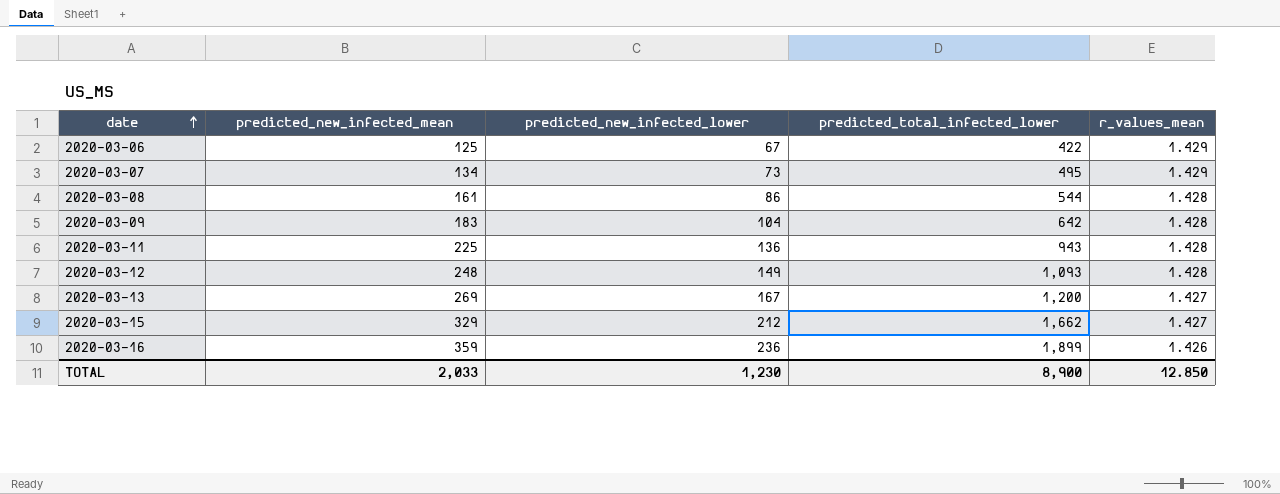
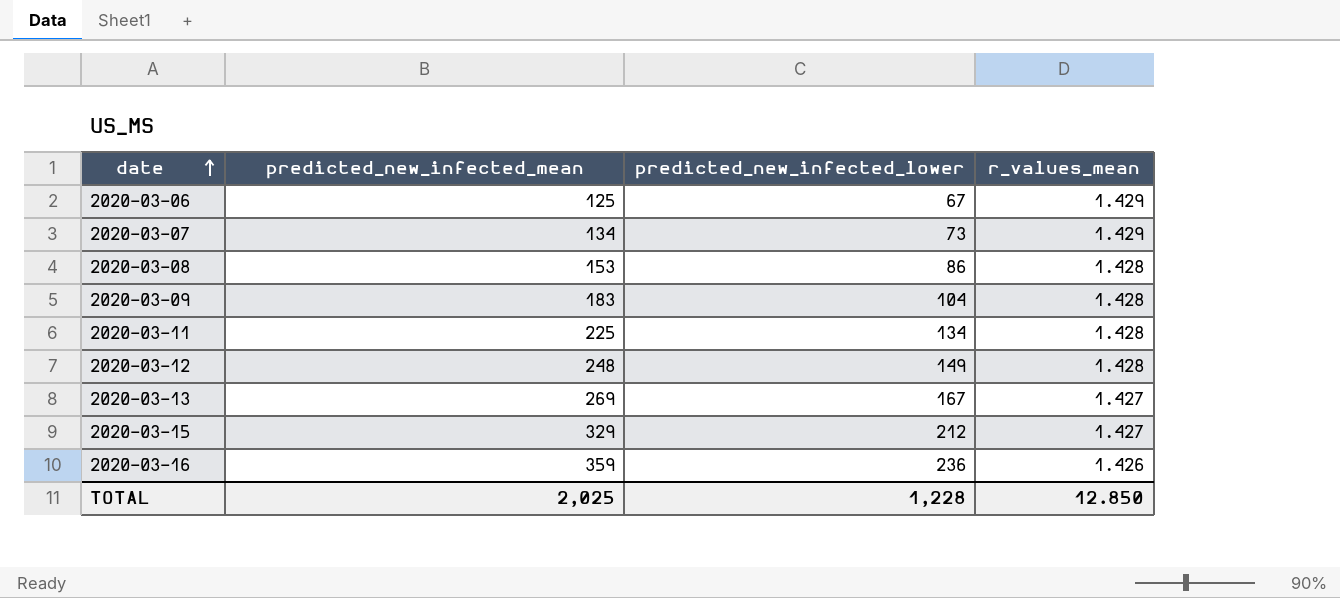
column predicted_total_infected_lower | position: 4 -> none
2020-03-08 | predicted_new_infected_mean: 161 -> 153
2020-03-11 | predicted_new_infected_lower: 136 -> 134
TOTAL | predicted_new_infected_mean: 2,033 -> 2,025
TOTAL | predicted_new_infected_lower: 1,230 -> 1,228

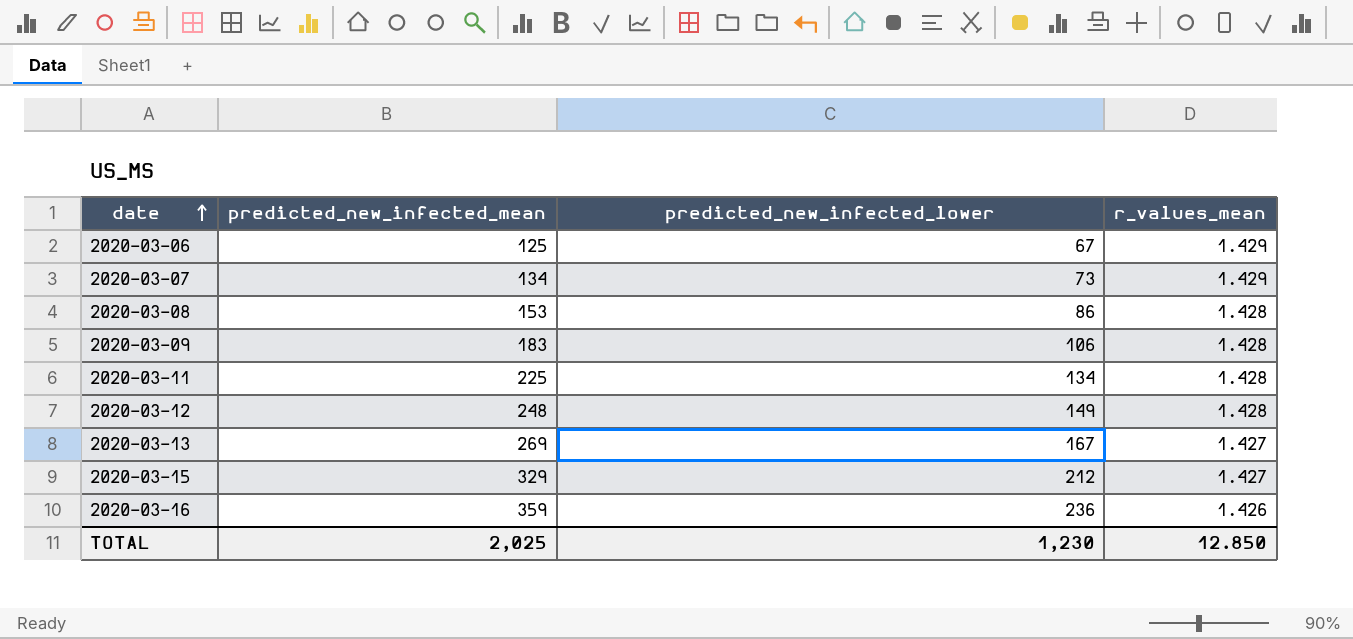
2020-03-09 | predicted_new_infected_lower: 104 -> 106
TOTAL | predicted_new_infected_lower: 1,228 -> 1,230

